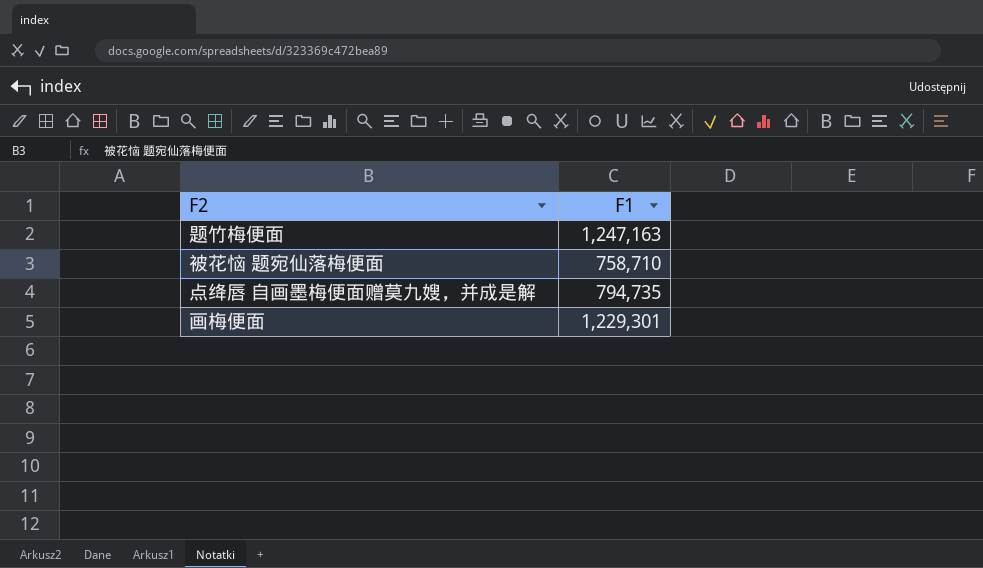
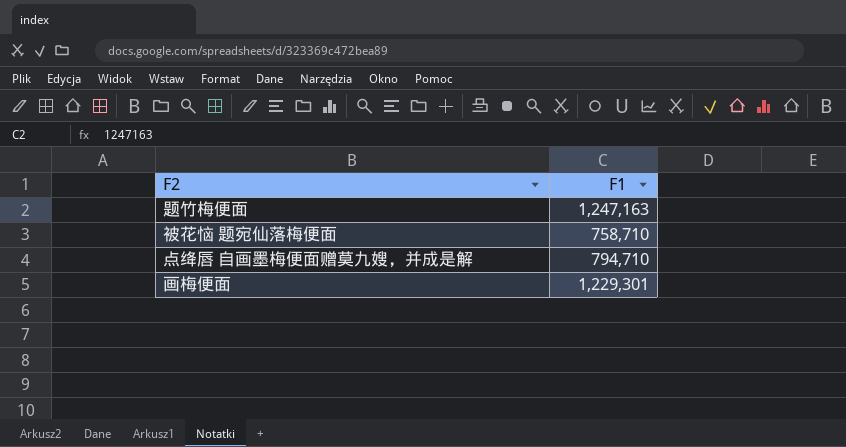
点绛唇 自画墨梅便面赠莫九嫂，并成是解 | F1: 794,735 -> 794,710

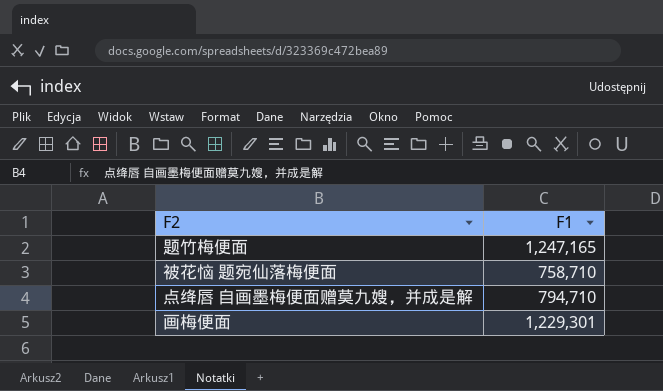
题竹梅便面 | F1: 1,247,163 -> 1,247,165

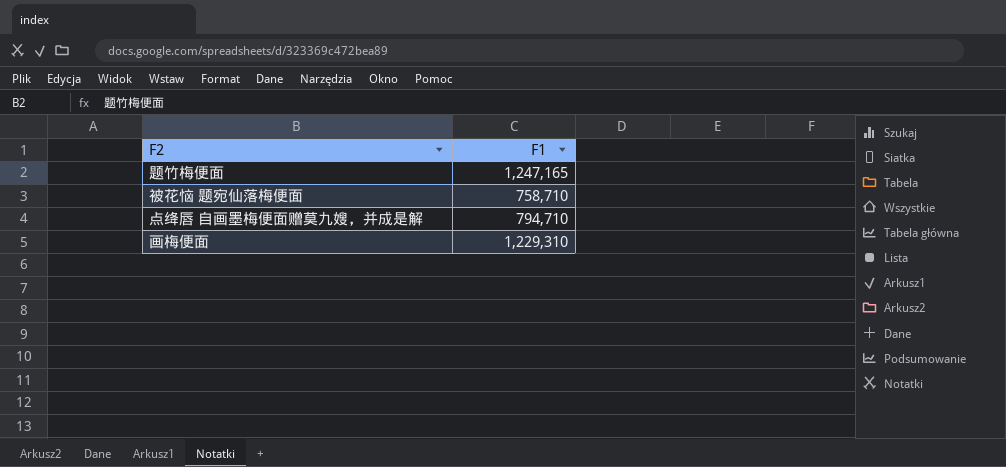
画梅便面 | F1: 1,229,301 -> 1,229,310

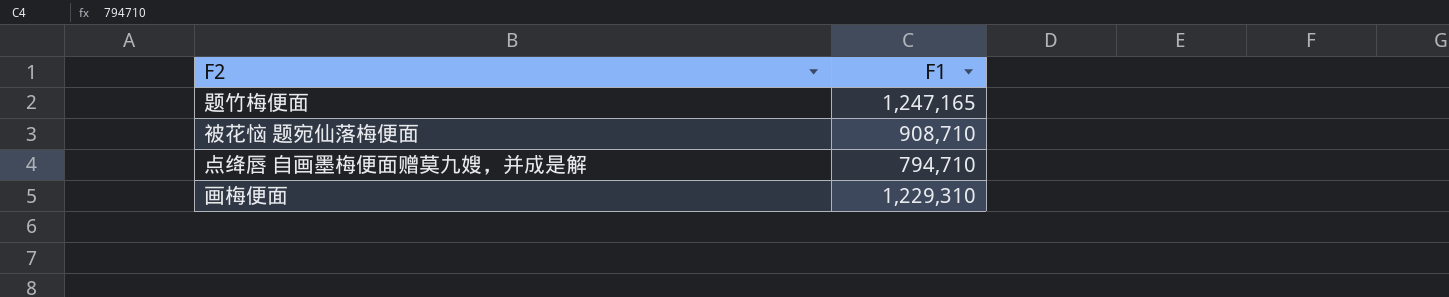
被花恼 题宛仙落梅便面 | F1: 758,710 -> 908,710

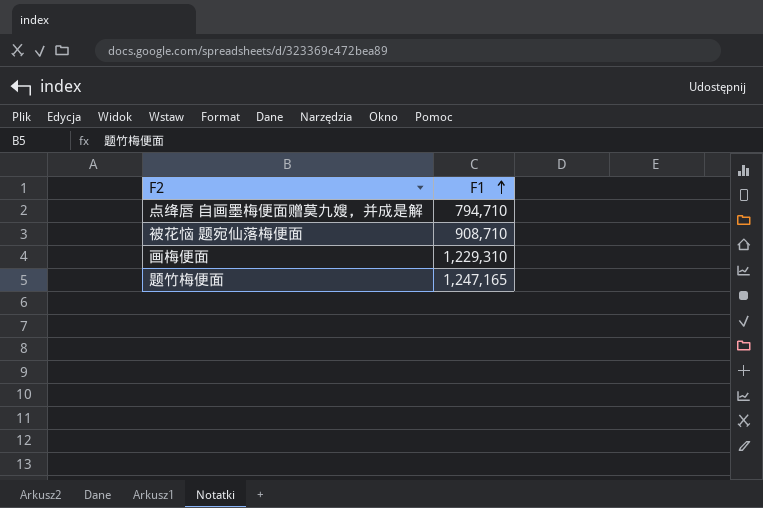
row order: none -> F1 ascending

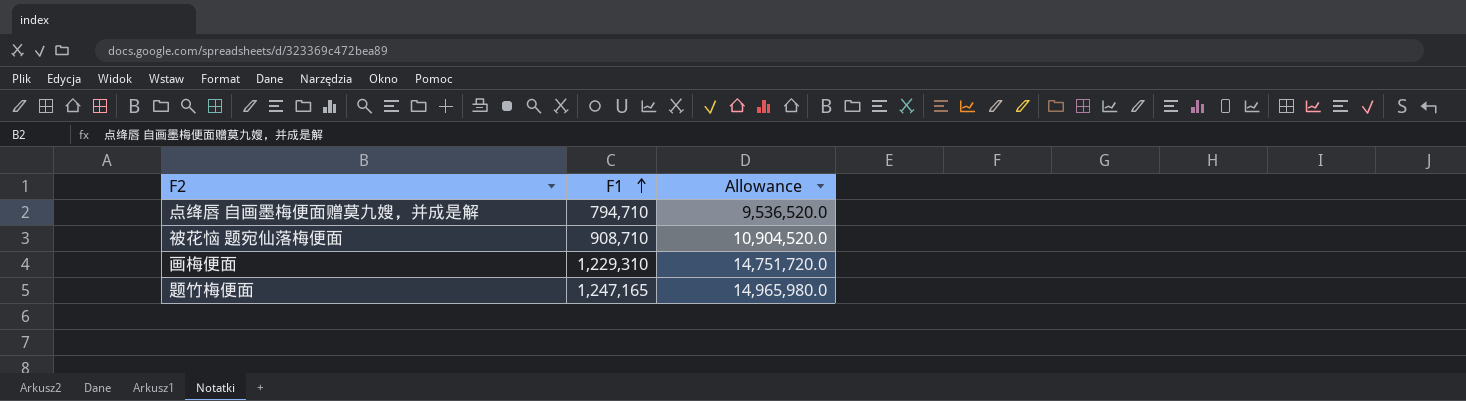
column Allowance | formula: none -> [F1] * 12

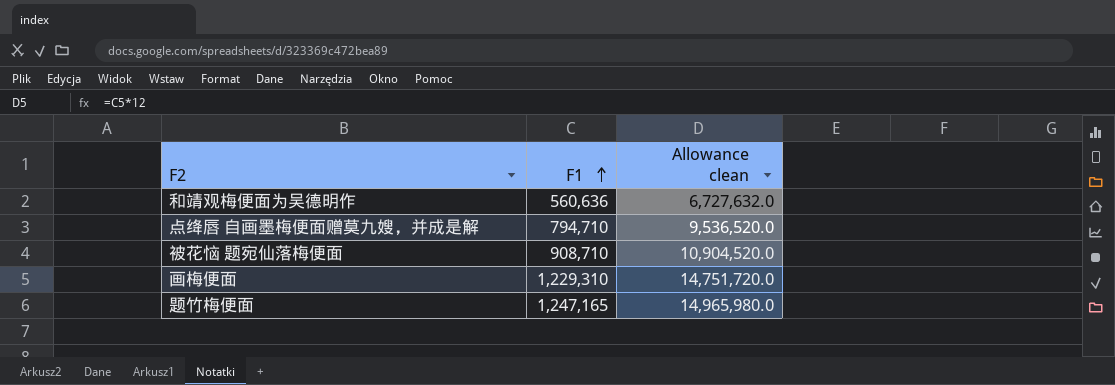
column name: Allowance -> Allowance clean
row 和靖观梅便面为吴德明作: none -> 560,636 | 6,727,632.0

